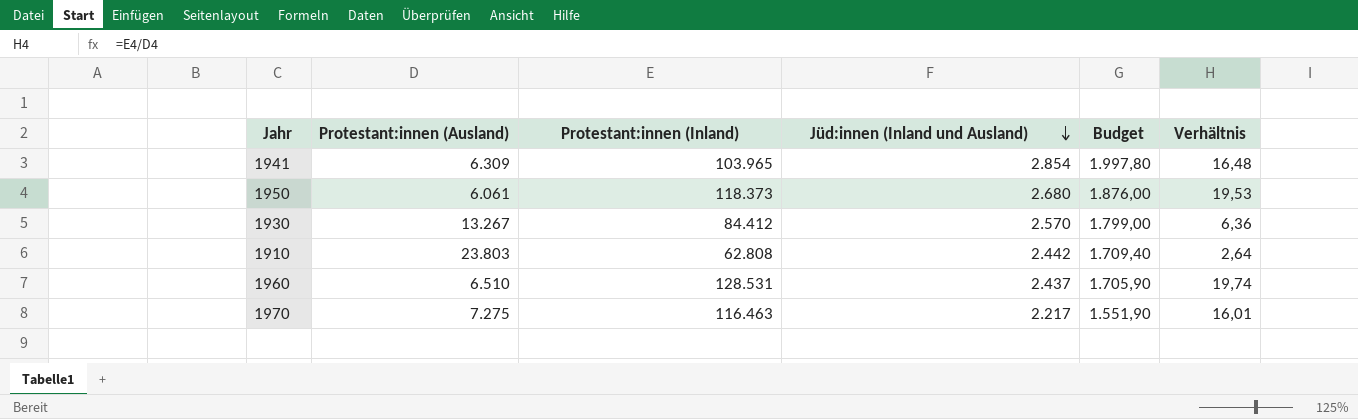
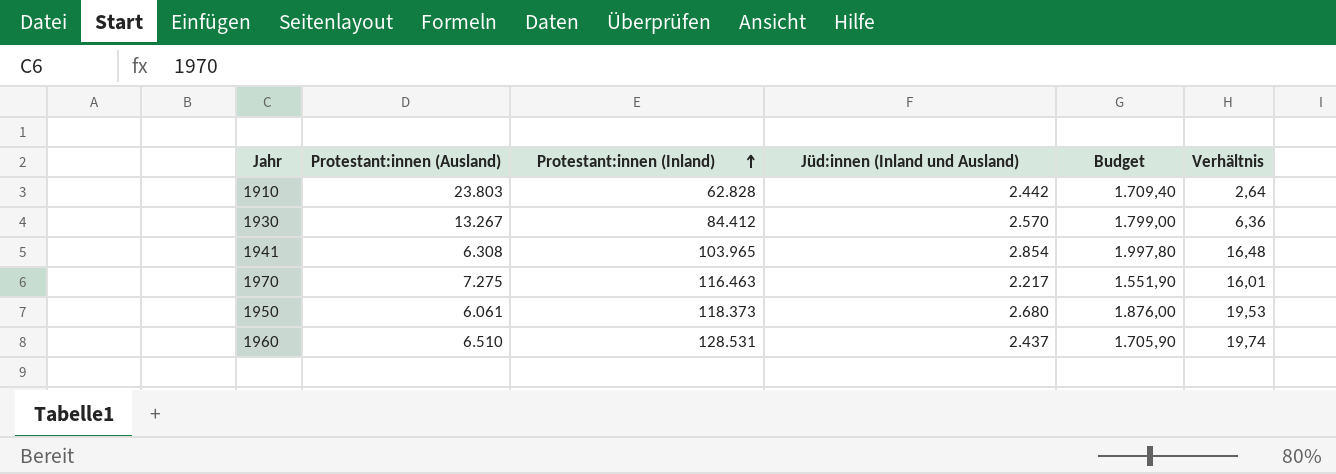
row order: Jüd:innen (Inland und Ausland) descending -> Protestant:innen (Inland) ascending
1910 | Protestant:innen (Inland): 62.808 -> 62.828
1941 | Protestant:innen (Ausland): 6.309 -> 6.308

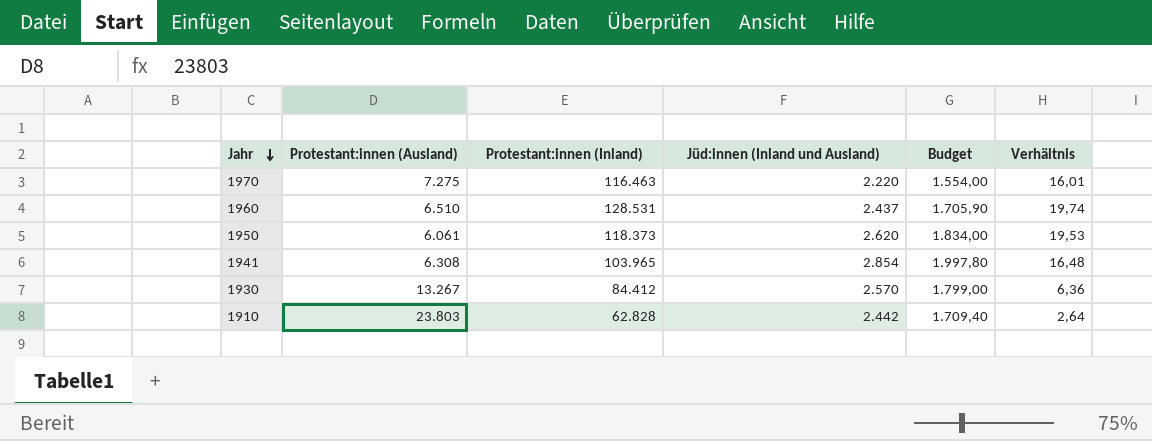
row order: Protestant:innen (Inland) ascending -> Jahr descending
1970 | Jüd:innen (Inland und Ausland): 2.217 -> 2.220
1970 | Budget: 1.551,90 -> 1.554,00
1950 | Jüd:innen (Inland und Ausland): 2.680 -> 2.620
1950 | Budget: 1.876,00 -> 1.834,00

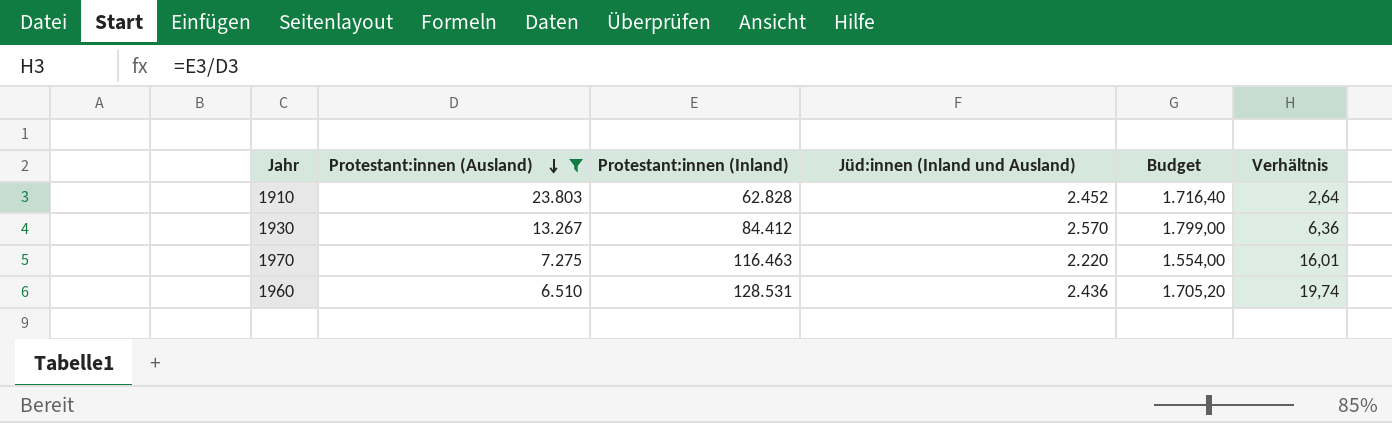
filter: none -> Protestant:innen (Ausland) >= 6.510
row order: Jahr descending -> Protestant:innen (Ausland) descending
1910 | Jüd:innen (Inland und Ausland): 2.442 -> 2.452
1910 | Budget: 1.709,40 -> 1.716,40
1960 | Jüd:innen (Inland und Ausland): 2.437 -> 2.436
1960 | Budget: 1.705,90 -> 1.705,20

